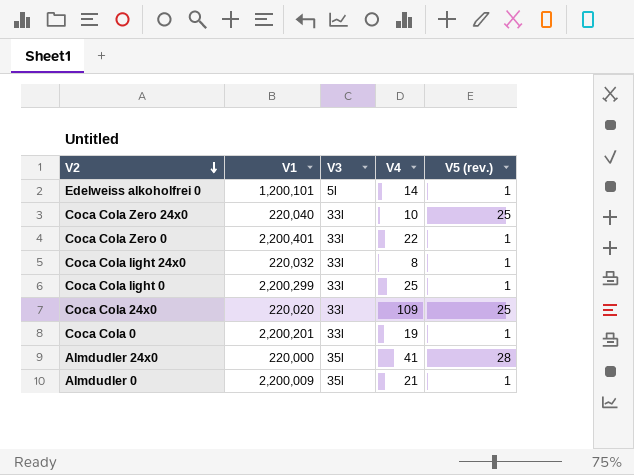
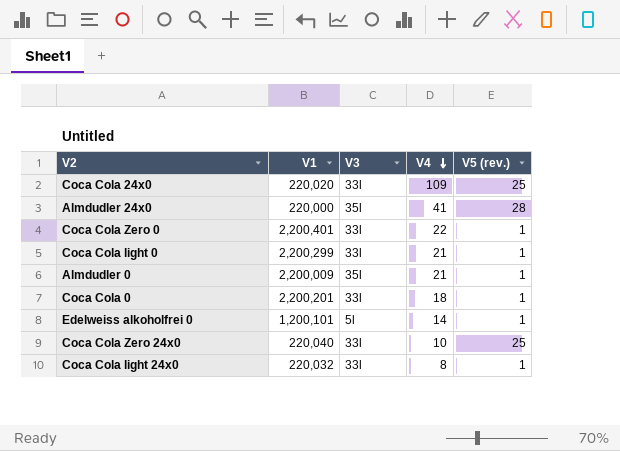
row order: V2 descending -> V4 descending
Coca Cola light 0 | V4: 25 -> 21
Coca Cola 0 | V4: 19 -> 18

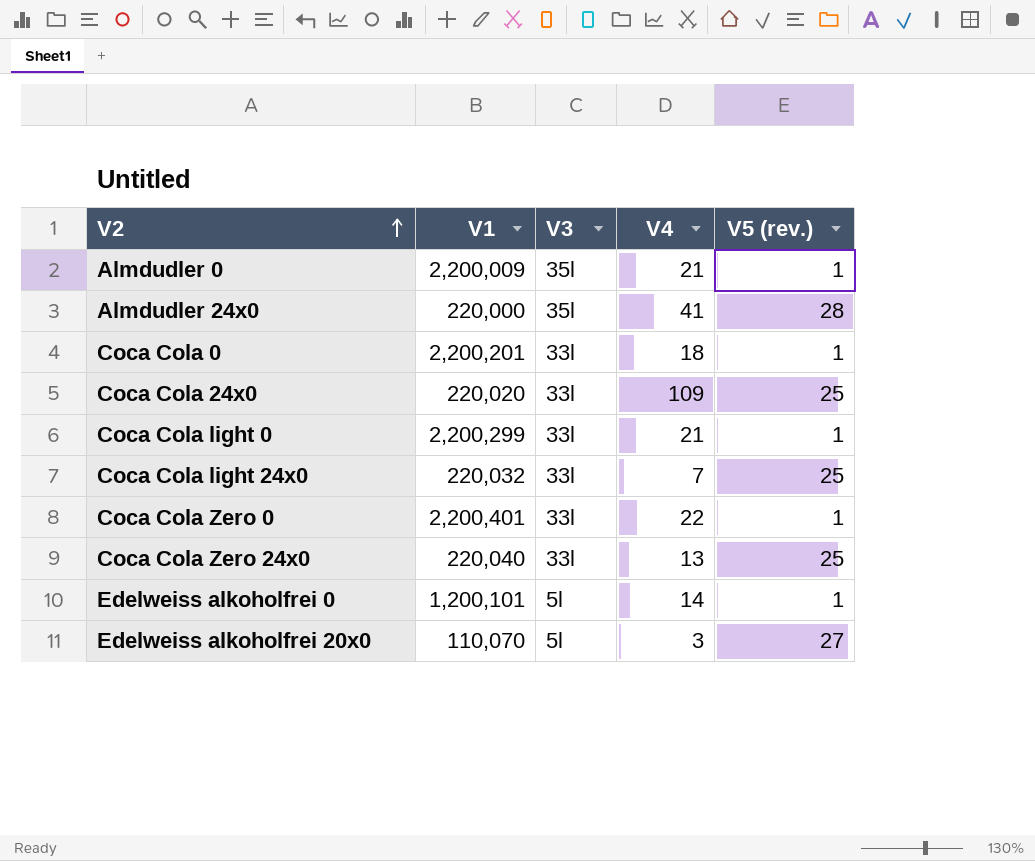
row order: V4 descending -> V2 ascending
Coca Cola light 24x0 | V4: 8 -> 7
Coca Cola light 24x0 | V5 (rev.): 1 -> 25
Coca Cola Zero 24x0 | V4: 10 -> 13
row Edelweiss alkoholfrei 20x0: none -> 110,070 | 5l | 3 | 27

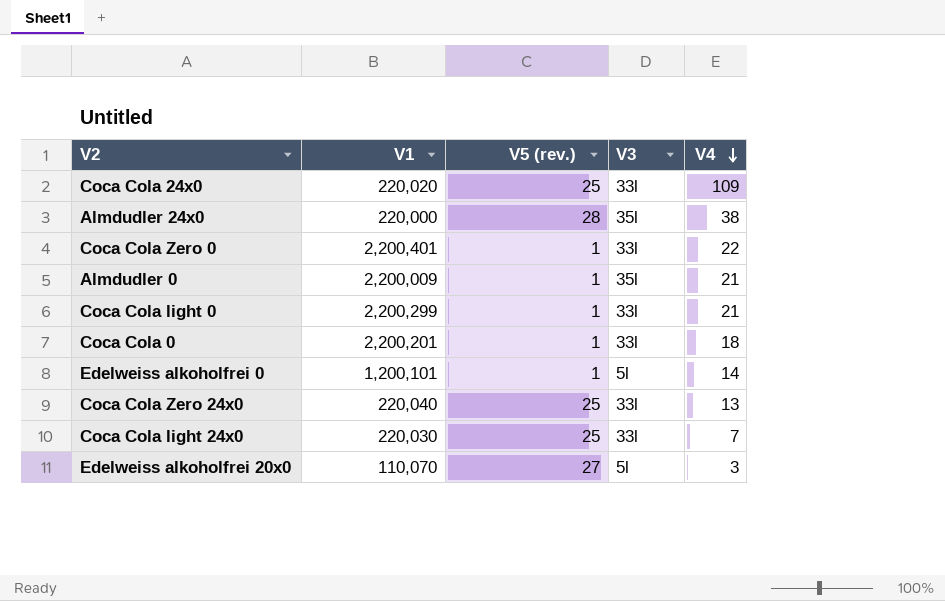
row order: V2 ascending -> V4 descending
column V5 (rev.) | position: 5 -> 3
Almdudler 24x0 | V4: 41 -> 38
Coca Cola light 24x0 | V1: 220,032 -> 220,030

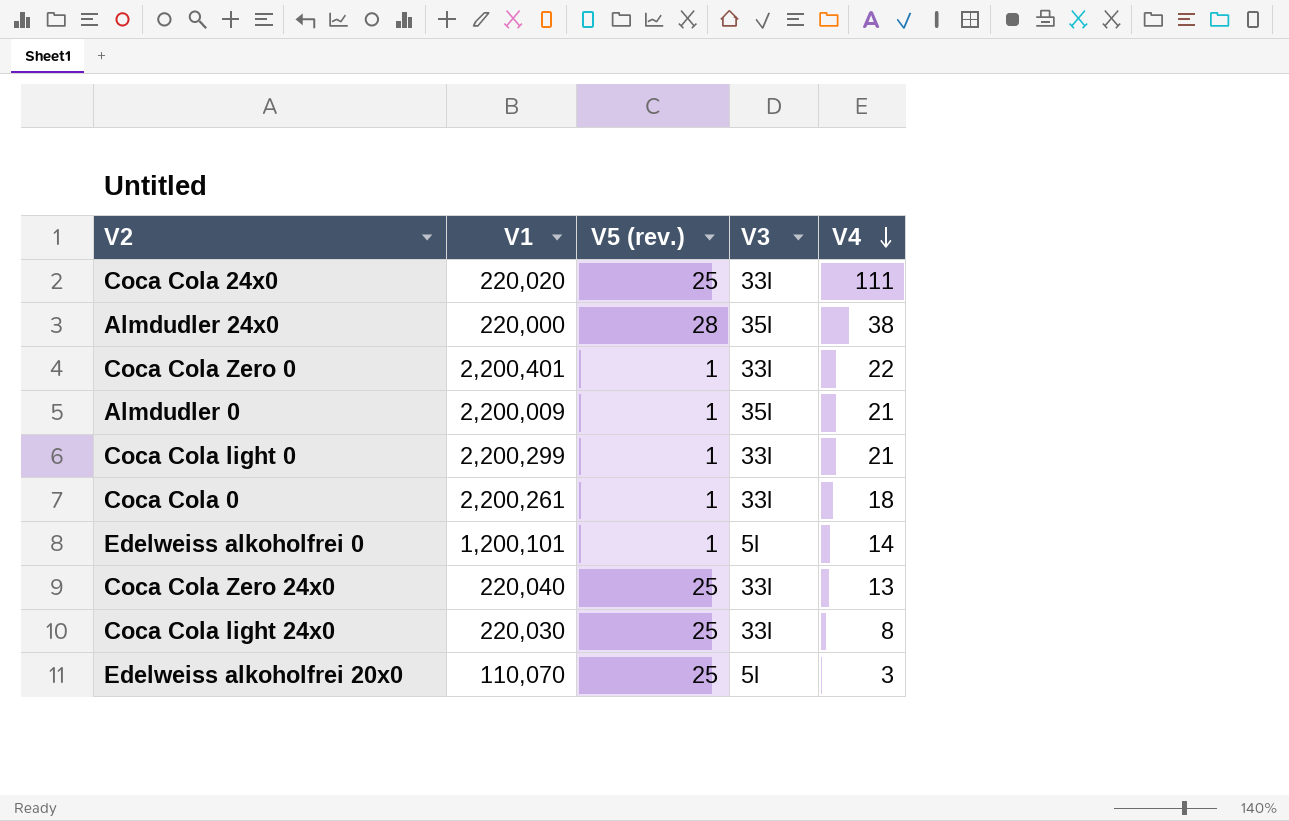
Coca Cola 24x0 | V4: 109 -> 111
Coca Cola 0 | V1: 2,200,201 -> 2,200,261
Coca Cola light 24x0 | V4: 7 -> 8
Edelweiss alkoholfrei 20x0 | V5 (rev.): 27 -> 25

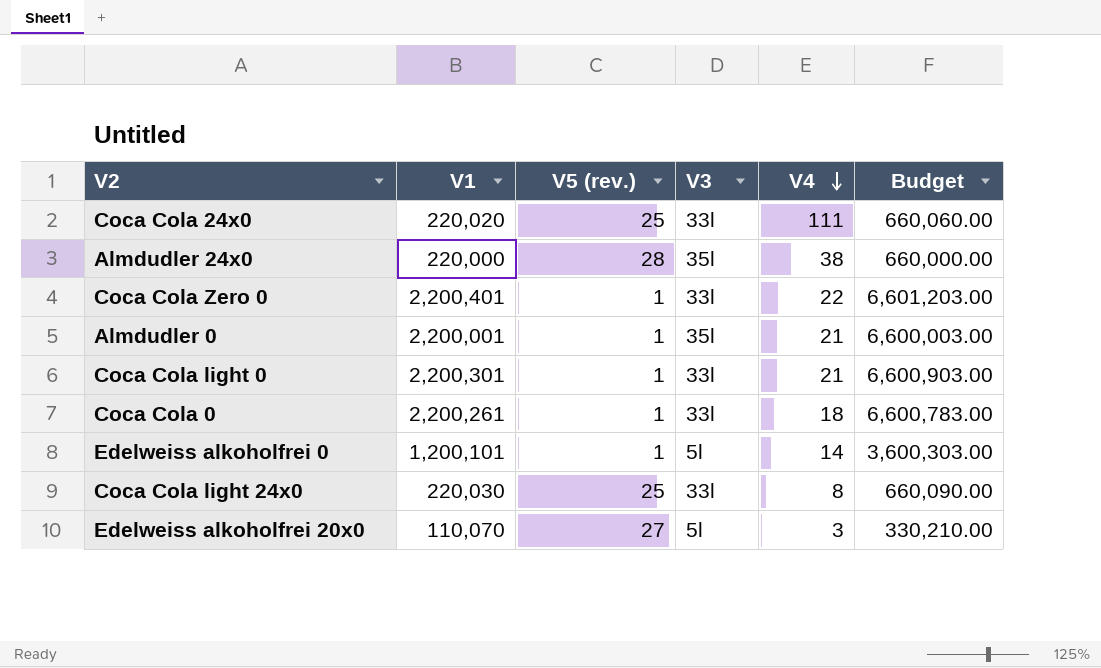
column Budget | formula: none -> [V1] * 3
row Coca Cola Zero 24x0: 220,040 | 25 | 33l | 13 -> none
Almdudler 0 | V1: 2,200,009 -> 2,200,001
Coca Cola light 0 | V1: 2,200,299 -> 2,200,301
Edelweiss alkoholfrei 20x0 | V5 (rev.): 25 -> 27

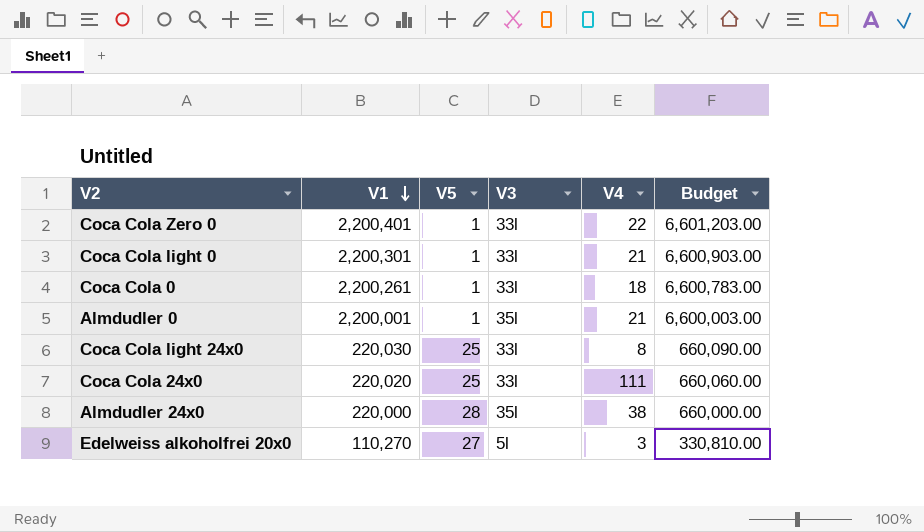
row order: V4 descending -> V1 descending
column name: V5 (rev.) -> V5
row Edelweiss alkoholfrei 0: 1,200,101 | 1 | 5l | 14 | 3,600,303.00 -> none
Edelweiss alkoholfrei 20x0 | V1: 110,070 -> 110,270
Edelweiss alkoholfrei 20x0 | Budget: 330,210.00 -> 330,810.00

